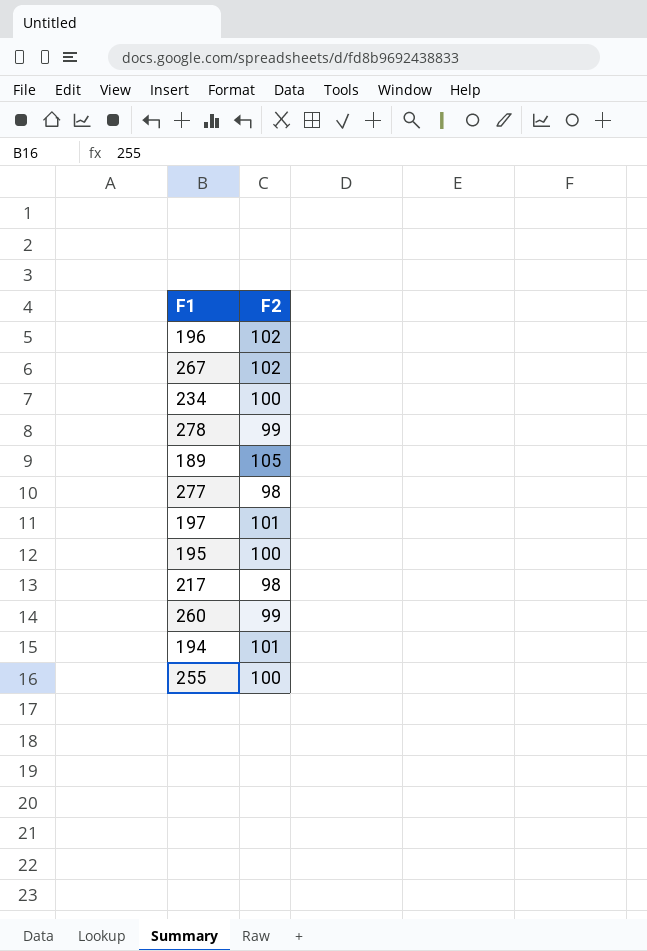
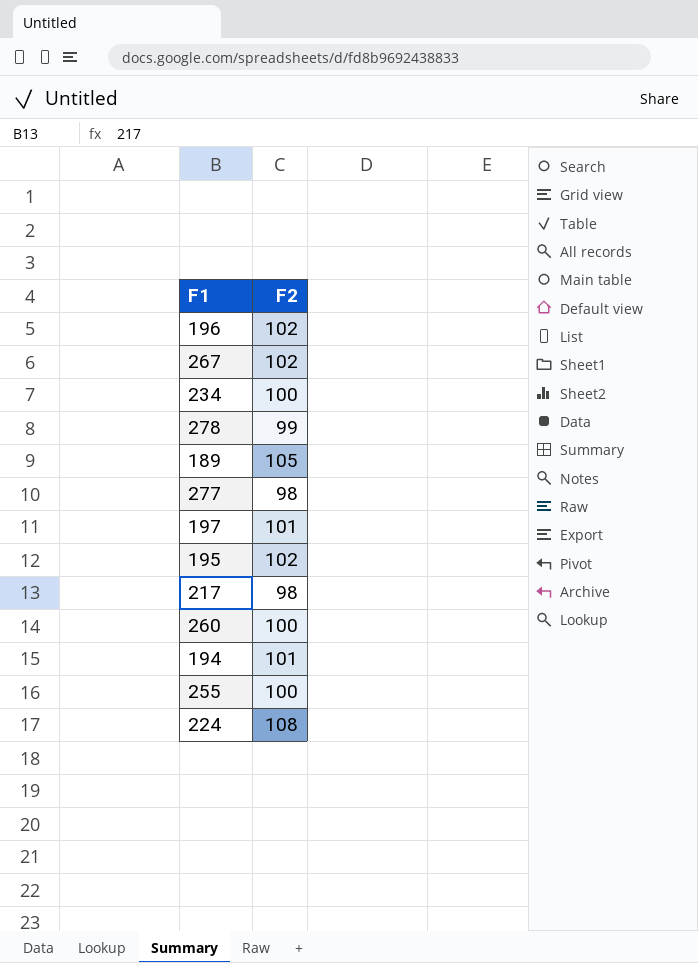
195 | F2: 100 -> 102
260 | F2: 99 -> 100
row 224: none -> 108

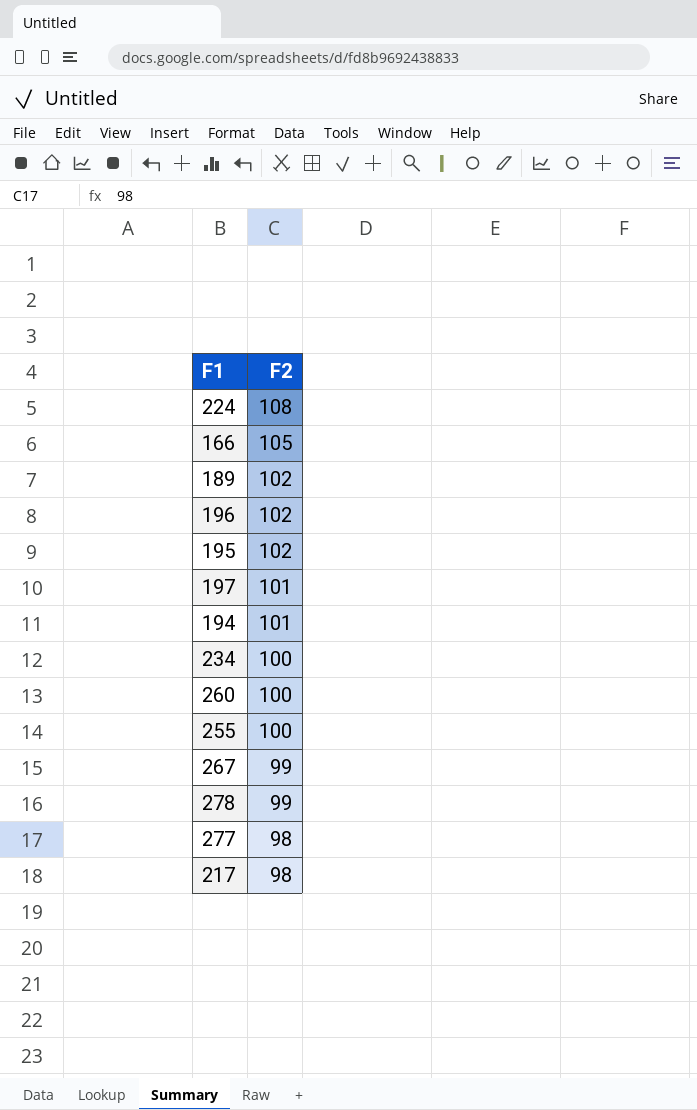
row order: none -> F2 descending
row 166: none -> 105
189 | F2: 105 -> 102
267 | F2: 102 -> 99

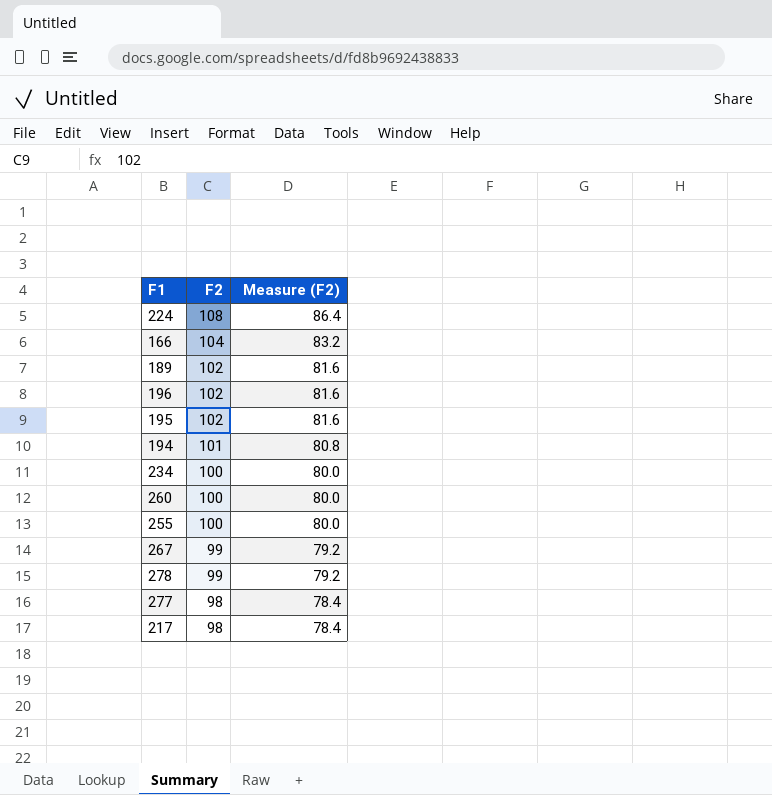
column Measure (F2) | formula: none -> [F2] * 0.8
row 197: 101 -> none
166 | F2: 105 -> 104

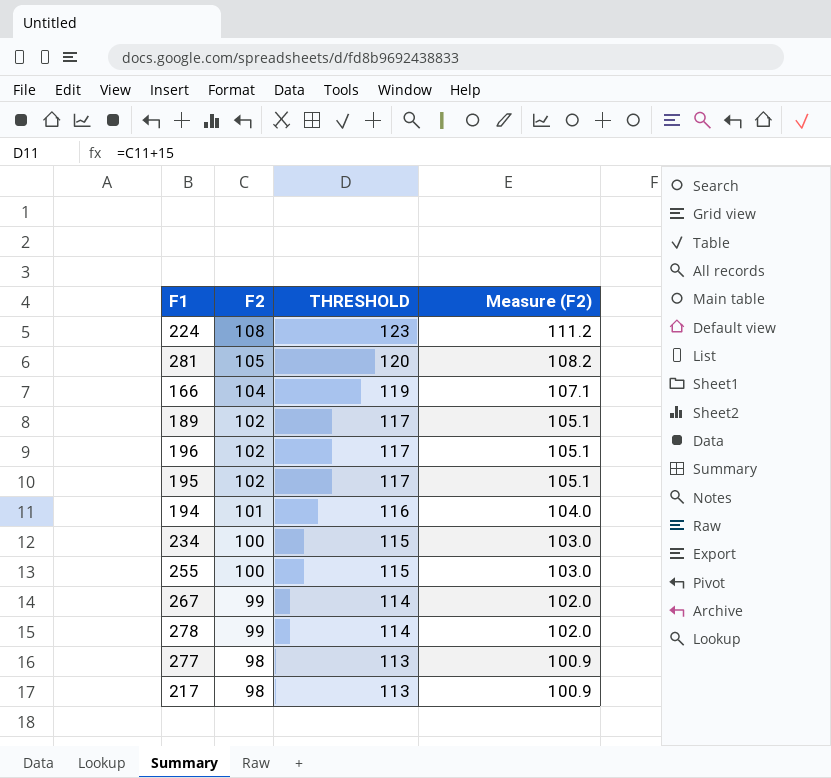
column THRESHOLD | formula: none -> [F2] + 15
column Measure (F2) | formula: [F2] * 0.8 -> [F2] * 1.03
row 260: 100 | 80.0 -> none
row 281: none -> 105 | 120 | 108.2

